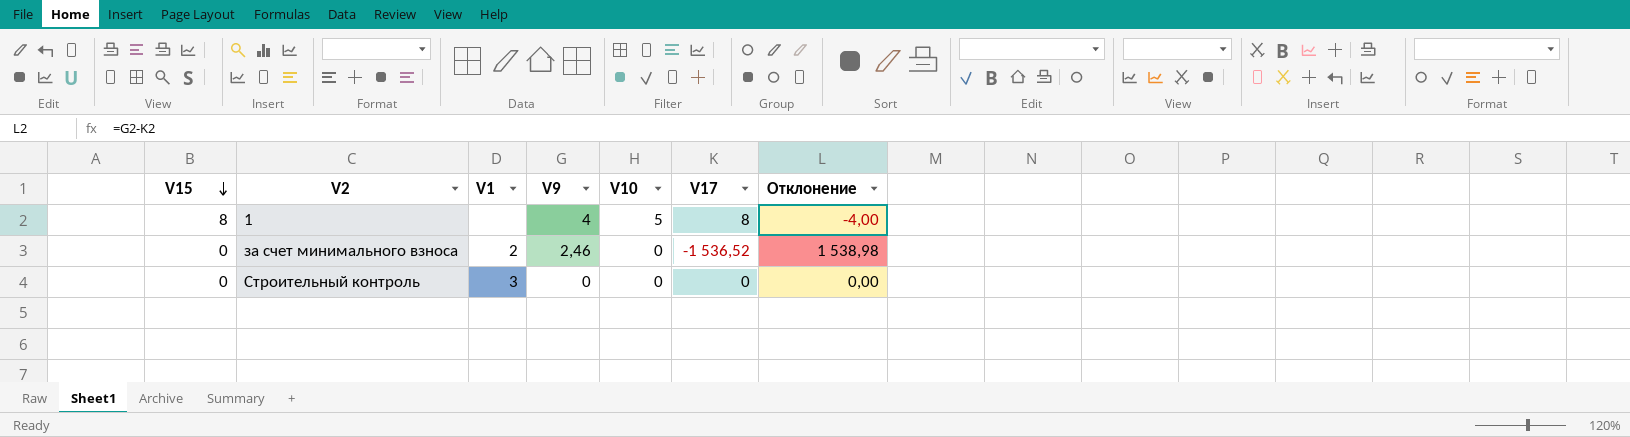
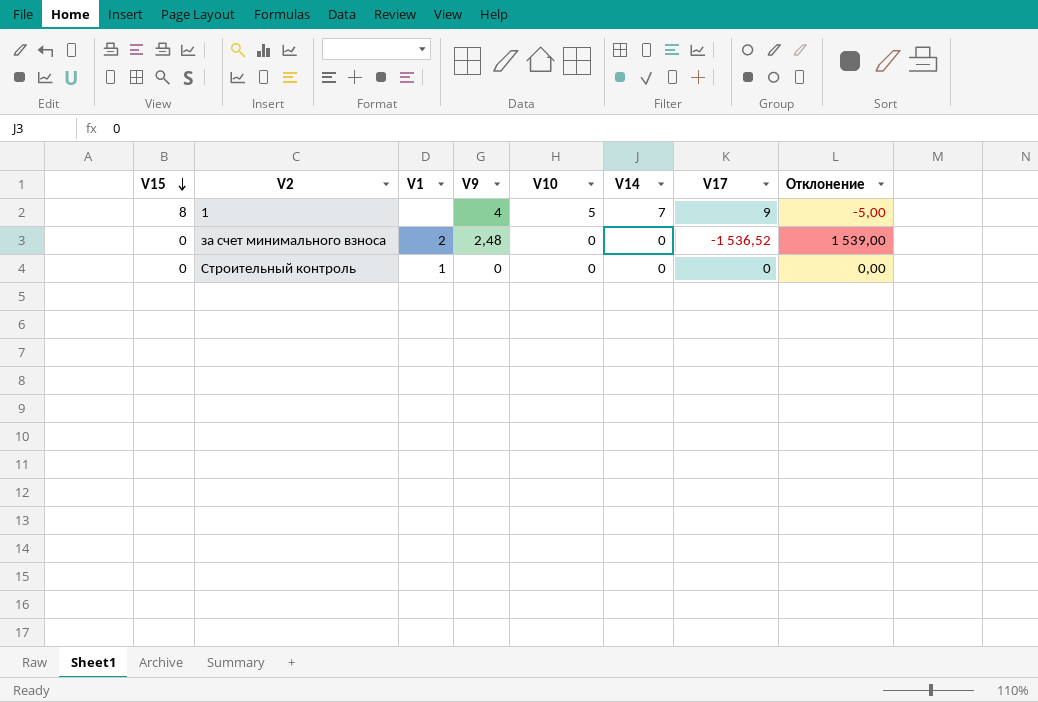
column V14 | position: none -> 6
1 | V17: 8 -> 9
1 | Отклонение: -4,00 -> -5,00
за счет минимального взноса | V9: 2,46 -> 2,48
за счет минимального взноса | Отклонение: 1 538,98 -> 1 539,00
Строительный контроль | V1: 3 -> 1

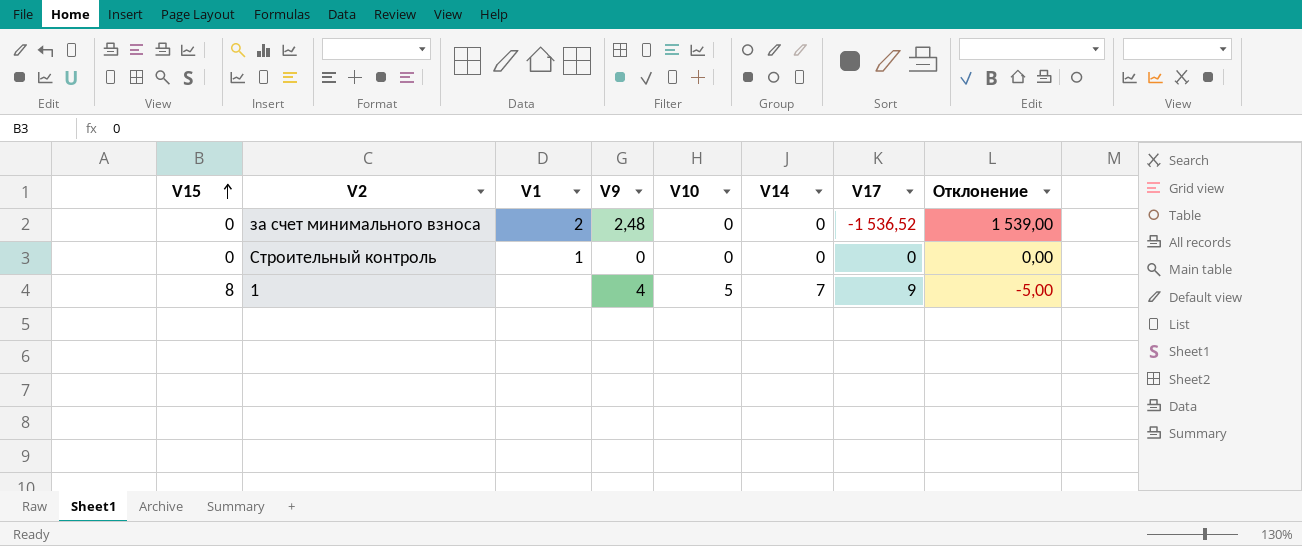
row order: V15 descending -> V15 ascending

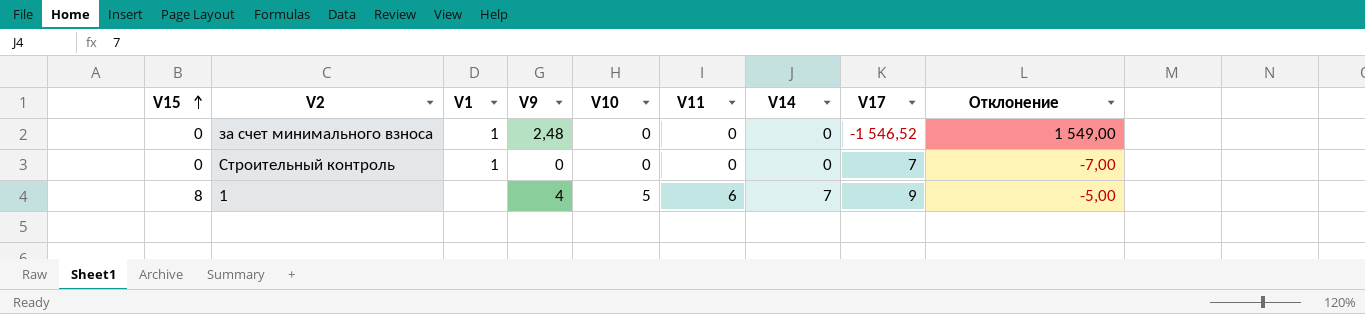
column V11 | position: none -> 6
за счет минимального взноса | V1: 2 -> 1
за счет минимального взноса | V17: -1 536,52 -> -1 546,52
за счет минимального взноса | Отклонение: 1 539,00 -> 1 549,00
Строительный контроль | V17: 0 -> 7
Строительный контроль | Отклонение: 0,00 -> -7,00

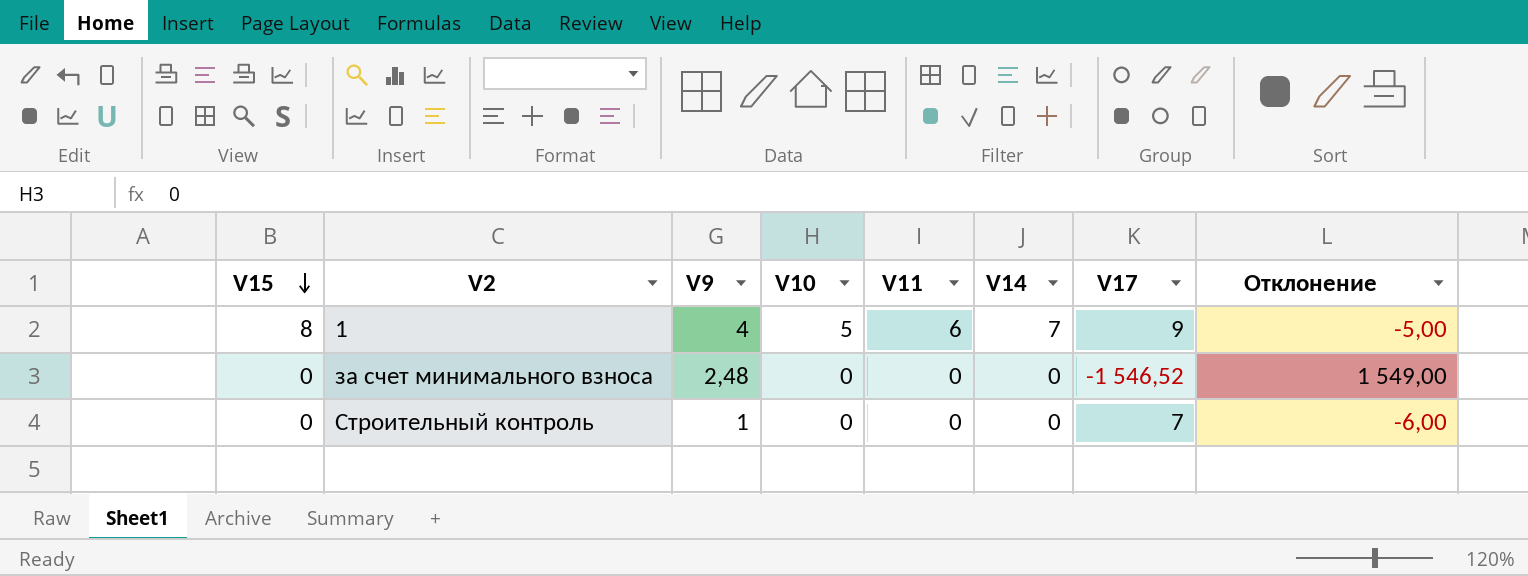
row order: V15 ascending -> V15 descending
column V1 | position: 3 -> none
Строительный контроль | V9: 0 -> 1
Строительный контроль | Отклонение: -7,00 -> -6,00

